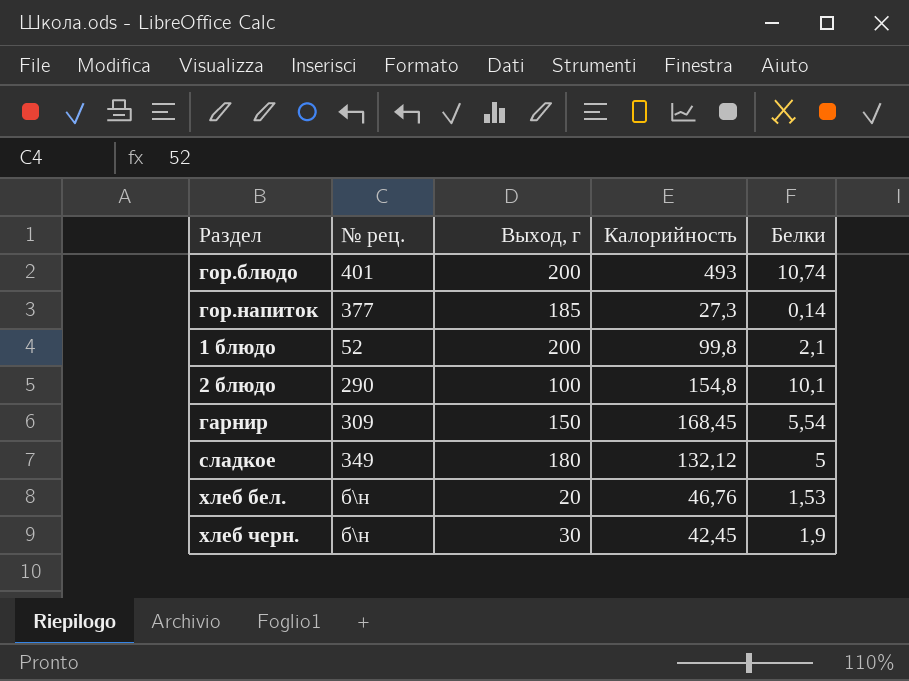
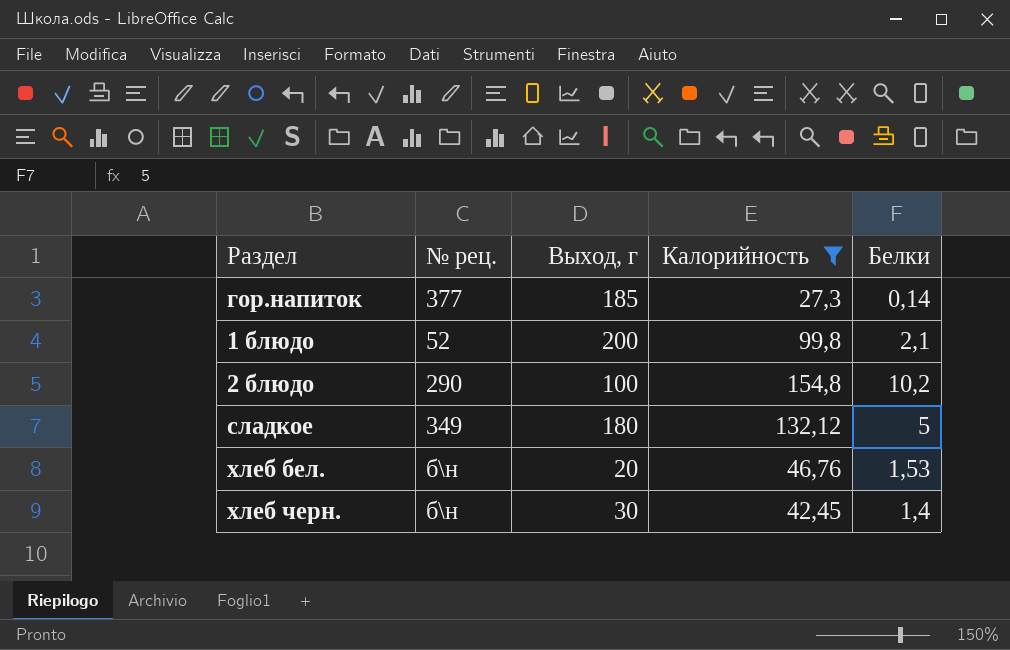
filter: none -> Калорийность <= 154,8
2 блюдо | Белки: 10,1 -> 10,2
хлеб черн. | Белки: 1,9 -> 1,4

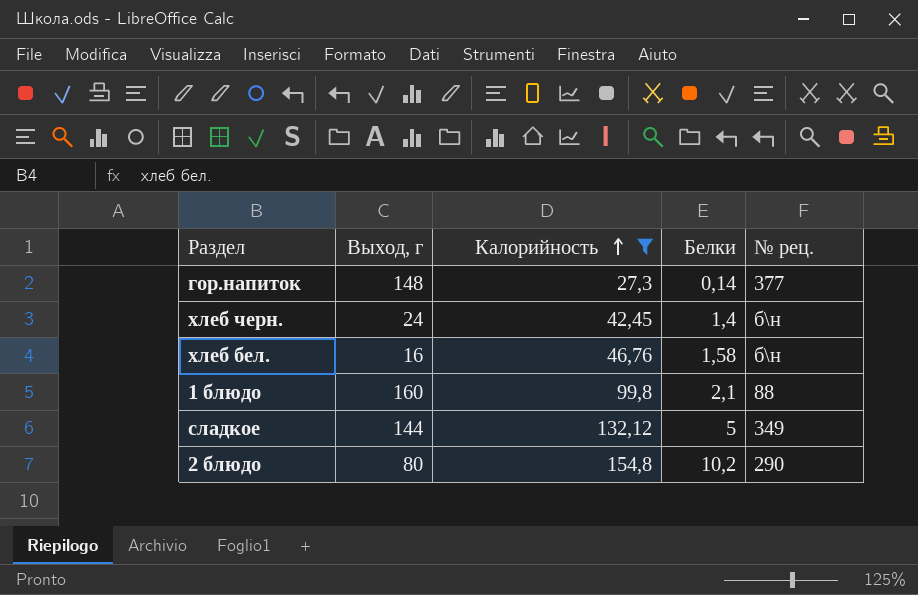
row order: none -> Калорийность ascending
column № рец. | position: 2 -> 5
гор.напиток | Выход, г: 185 -> 148
хлеб черн. | Выход, г: 30 -> 24
хлеб бел. | Выход, г: 20 -> 16
хлеб бел. | Белки: 1,53 -> 1,58
1 блюдо | Выход, г: 200 -> 160
1 блюдо | № рец.: 52 -> 88
сладкое | Выход, г: 180 -> 144
2 блюдо | Выход, г: 100 -> 80

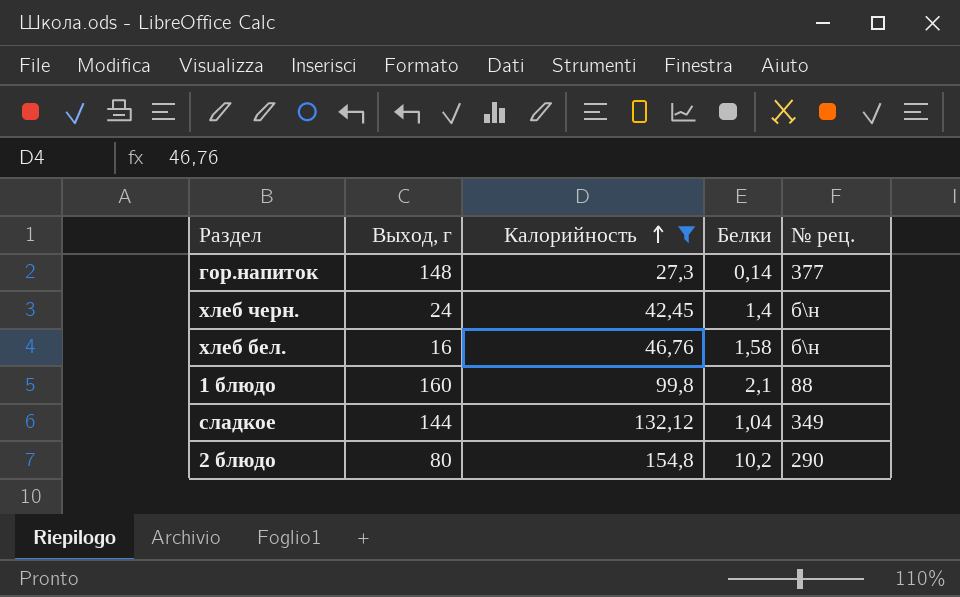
сладкое | Белки: 5 -> 1,04

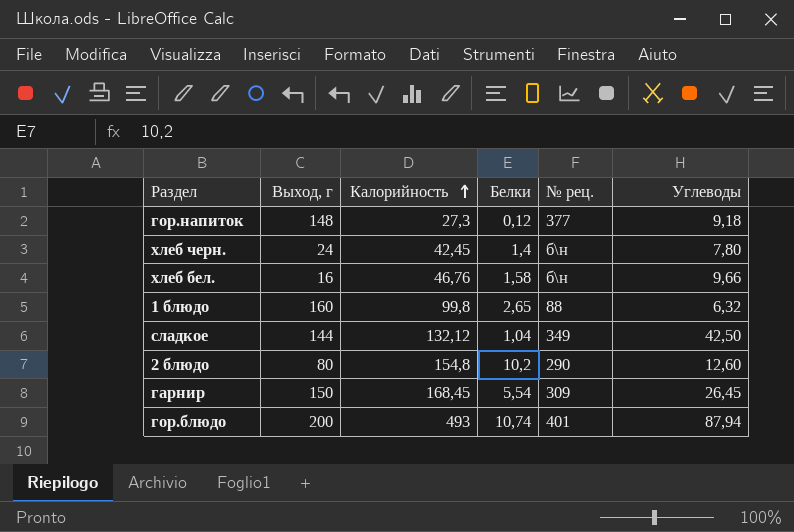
filter: Калорийность <= 154,8 -> none
column Углеводы | position: none -> 6
гор.напиток | Белки: 0,14 -> 0,12
1 блюдо | Белки: 2,1 -> 2,65

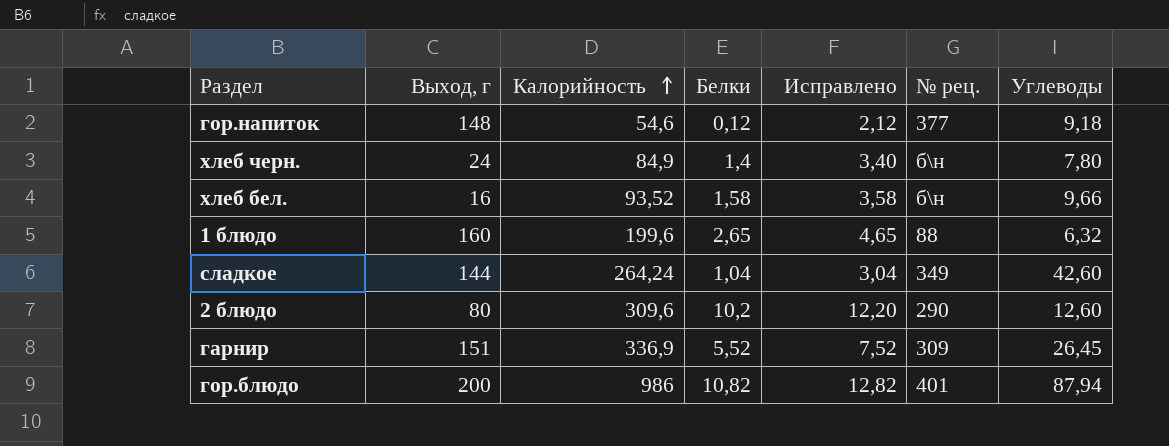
column Исправлено | formula: none -> [Белки] + 2
гор.напиток | Калорийность: 27,3 -> 54,6
хлеб черн. | Калорийность: 42,45 -> 84,9
хлеб бел. | Калорийность: 46,76 -> 93,52
1 блюдо | Калорийность: 99,8 -> 199,6
сладкое | Калорийность: 132,12 -> 264,24
сладкое | Углеводы: 42,50 -> 42,60
2 блюдо | Калорийность: 154,8 -> 309,6
гарнир | Выход, г: 150 -> 151
гарнир | Калорийность: 168,45 -> 336,9
гарнир | Белки: 5,54 -> 5,52
гор.блюдо | Калорийность: 493 -> 986
гор.блюдо | Белки: 10,74 -> 10,82

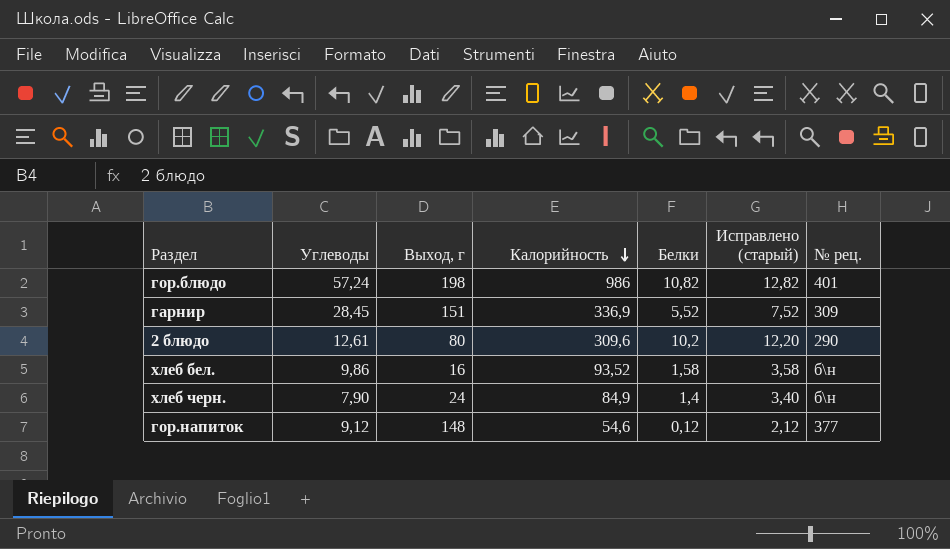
row order: Калорийность ascending -> Калорийность descending
column Углеводы | position: 7 -> 2
column name: Исправлено -> Исправлено (старый)
row 1 блюдо: 160 | 199,6 | 2,65 | 4,65 | 88 | 6,32 -> none
row сладкое: 144 | 264,24 | 1,04 | 3,04 | 349 | 42,60 -> none
гор.блюдо | Углеводы: 87,94 -> 57,24
гор.блюдо | Выход, г: 200 -> 198
гарнир | Углеводы: 26,45 -> 28,45
2 блюдо | Углеводы: 12,60 -> 12,61
хлеб бел. | Углеводы: 9,66 -> 9,86
хлеб черн. | Углеводы: 7,80 -> 7,90
гор.напиток | Углеводы: 9,18 -> 9,12

